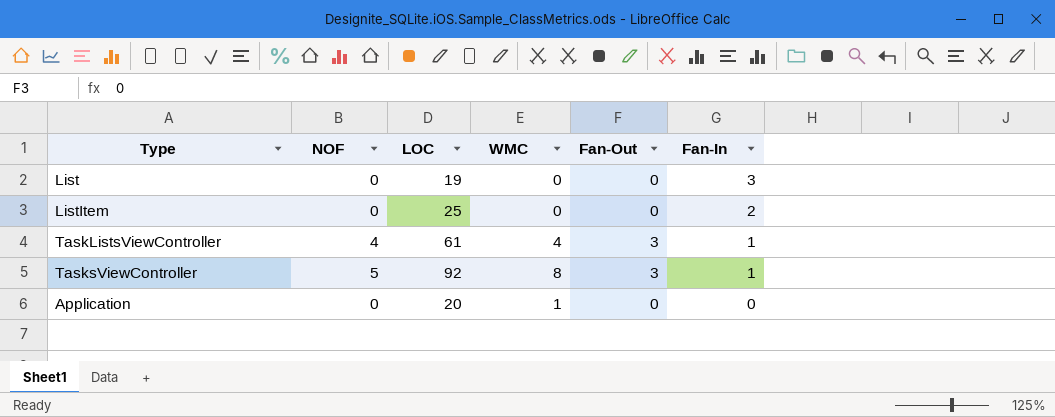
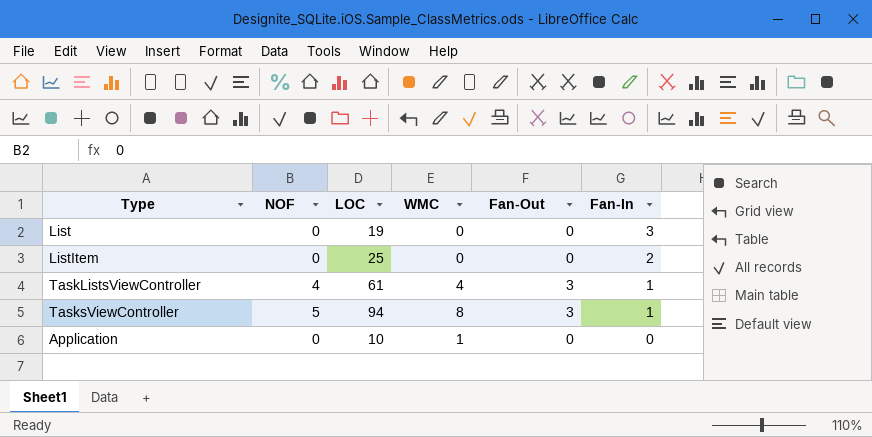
TasksViewController | LOC: 92 -> 94
Application | LOC: 20 -> 10

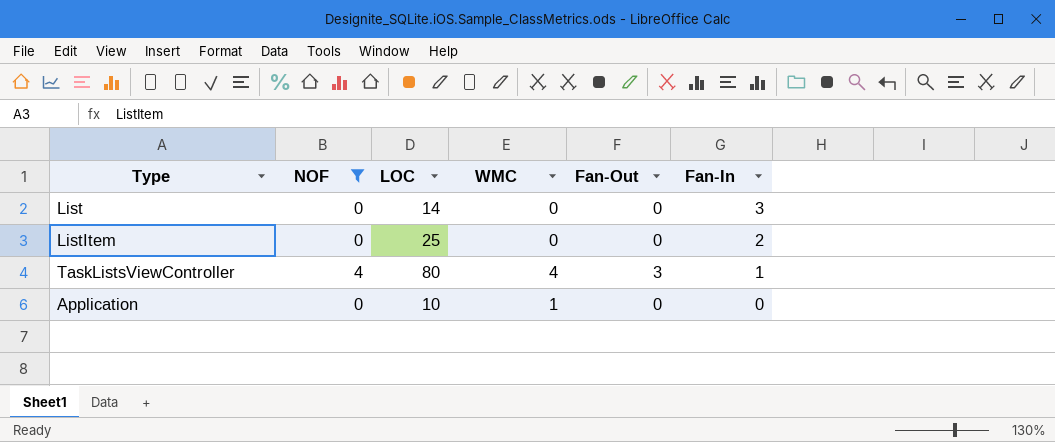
filter: none -> NOF != 5
List | LOC: 19 -> 14
TaskListsViewController | LOC: 61 -> 80

